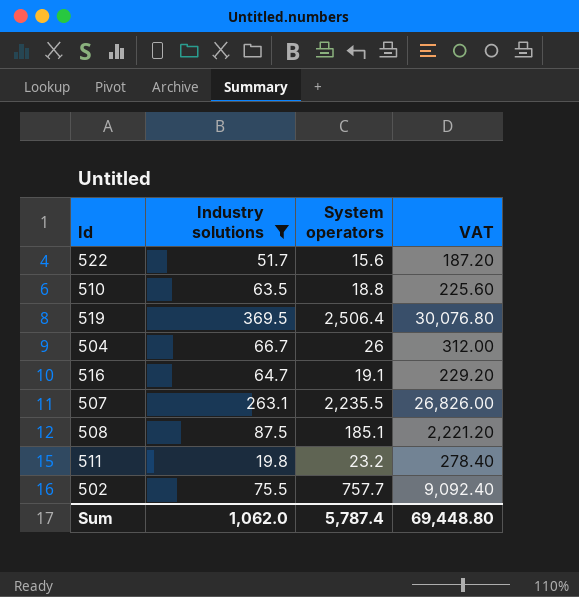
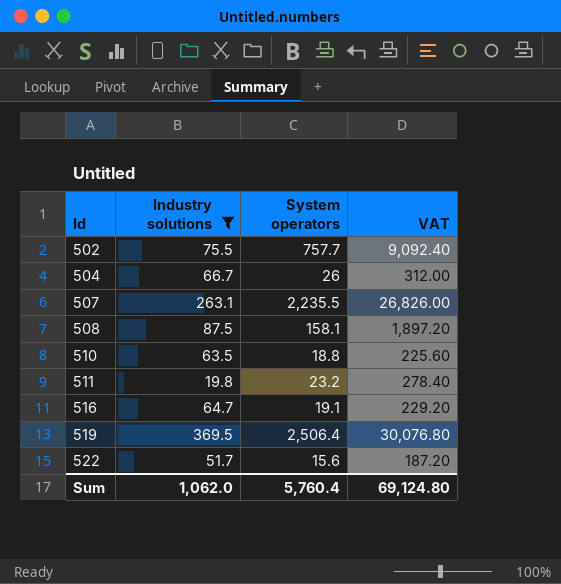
row order: none -> Id ascending
508 | System operators: 185.1 -> 158.1
508 | VAT: 2,221.20 -> 1,897.20
Sum | System operators: 5,787.4 -> 5,760.4
Sum | VAT: 69,448.80 -> 69,124.80

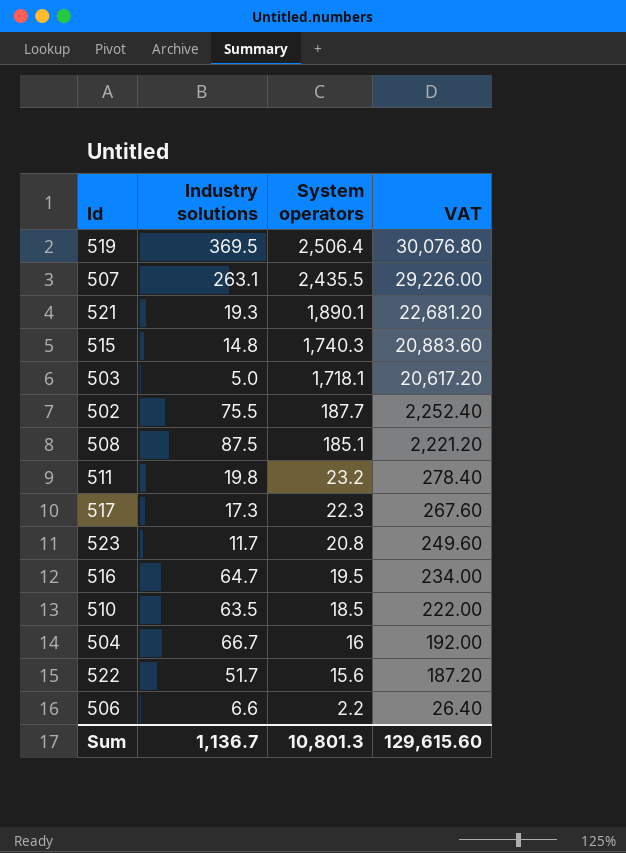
filter: Industry solutions >= 19.8 -> none
row order: Id ascending -> System operators descending
507 | System operators: 2,235.5 -> 2,435.5
507 | VAT: 26,826.00 -> 29,226.00
502 | System operators: 757.7 -> 187.7
502 | VAT: 9,092.40 -> 2,252.40
508 | System operators: 158.1 -> 185.1
508 | VAT: 1,897.20 -> 2,221.20
516 | System operators: 19.1 -> 19.5
516 | VAT: 229.20 -> 234.00
510 | System operators: 18.8 -> 18.5
510 | VAT: 225.60 -> 222.00
504 | System operators: 26 -> 16
504 | VAT: 312.00 -> 192.00
Sum | Industry solutions: 1,062.0 -> 1,136.7
Sum | System operators: 5,760.4 -> 10,801.3
Sum | VAT: 69,124.80 -> 129,615.60

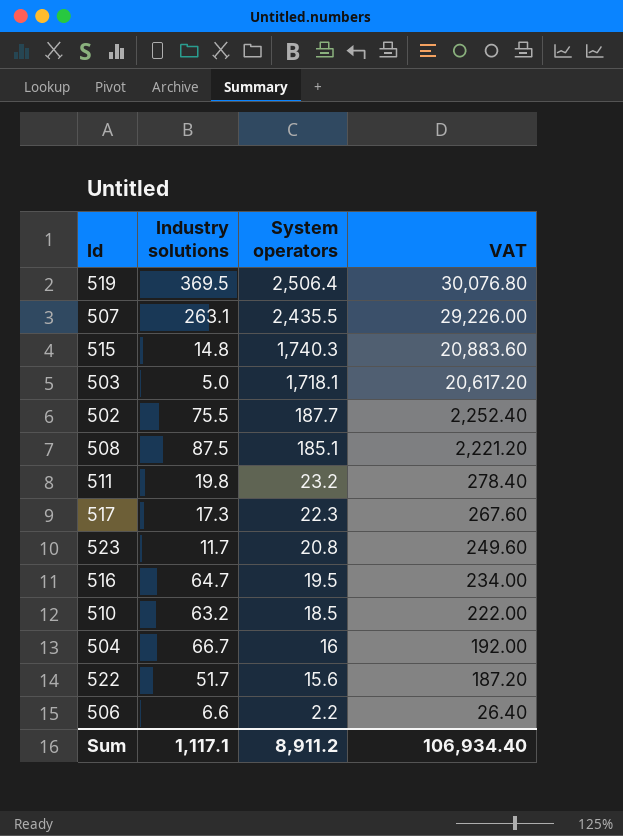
row 521: 19.3 | 1,890.1 | 22,681.20 -> none
510 | Industry solutions: 63.5 -> 63.2
Sum | Industry solutions: 1,136.7 -> 1,117.1
Sum | System operators: 10,801.3 -> 8,911.2
Sum | VAT: 129,615.60 -> 106,934.40

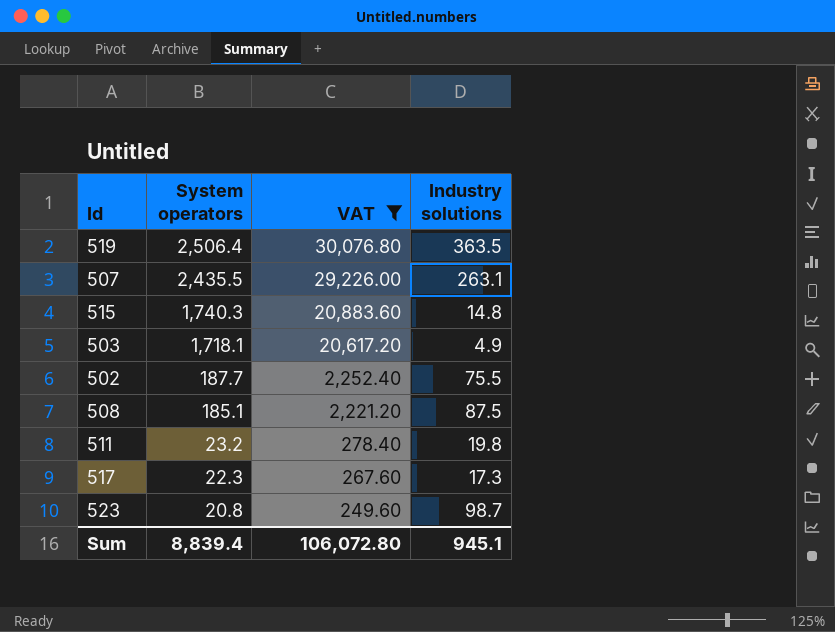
filter: none -> VAT >= 249.60
column Industry solutions | position: 2 -> 4
519 | Industry solutions: 369.5 -> 363.5
503 | Industry solutions: 5.0 -> 4.9
523 | Industry solutions: 11.7 -> 98.7
Sum | System operators: 8,911.2 -> 8,839.4
Sum | VAT: 106,934.40 -> 106,072.80
Sum | Industry solutions: 1,117.1 -> 945.1

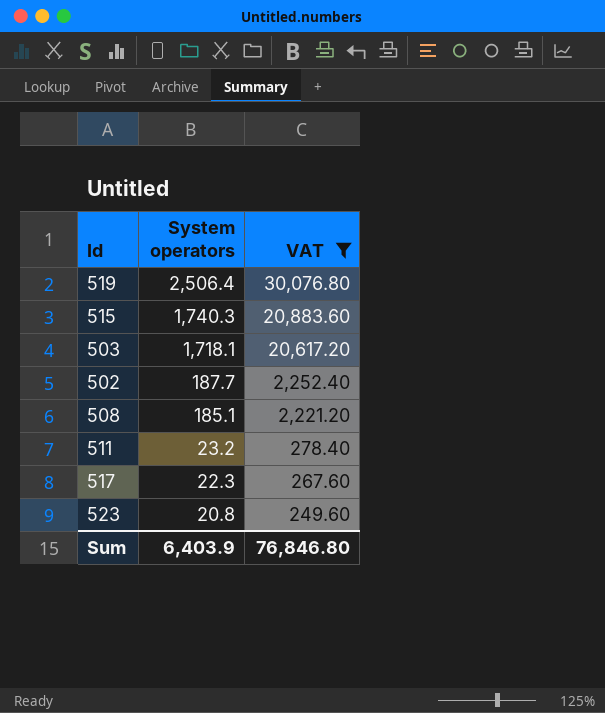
column Industry solutions | position: 4 -> none
row 507: 2,435.5 | 29,226.00 | 263.1 -> none
Sum | System operators: 8,839.4 -> 6,403.9
Sum | VAT: 106,072.80 -> 76,846.80

